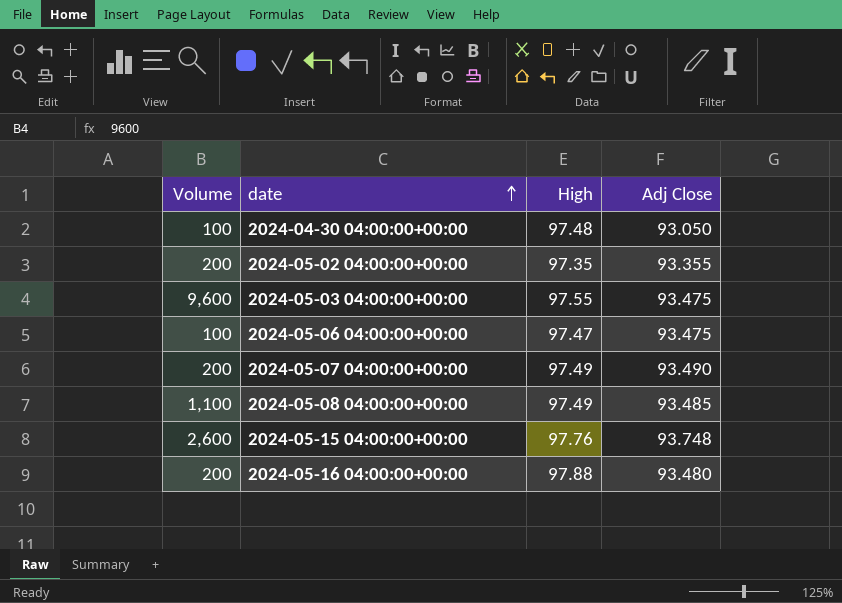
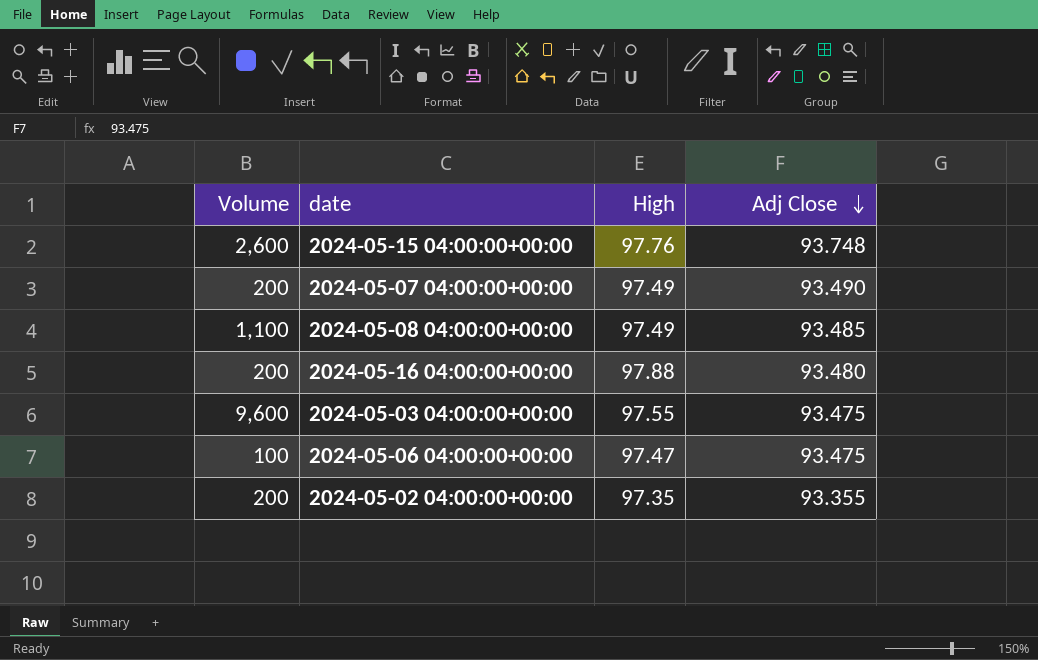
row order: date ascending -> Adj Close descending
row 2024-04-30 04:00:00+00:00: 100 | 97.48 | 93.050 -> none

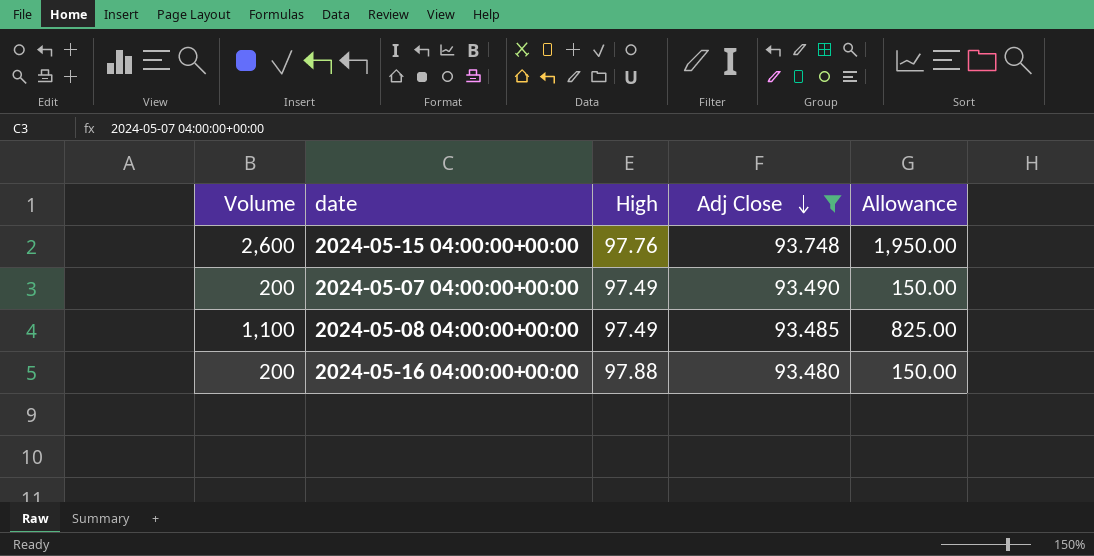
filter: none -> Adj Close >= 93.480
column Allowance | formula: none -> [Volume] * 0.75

